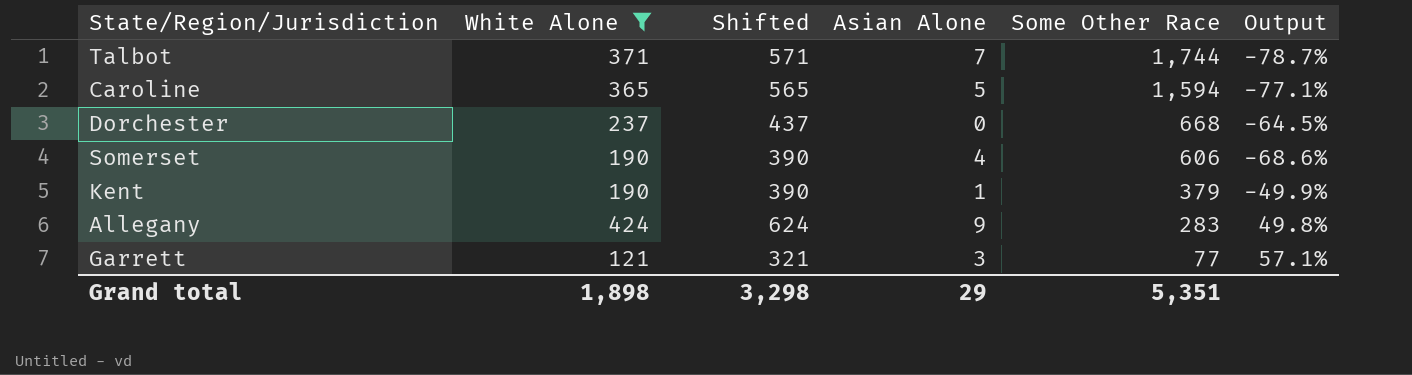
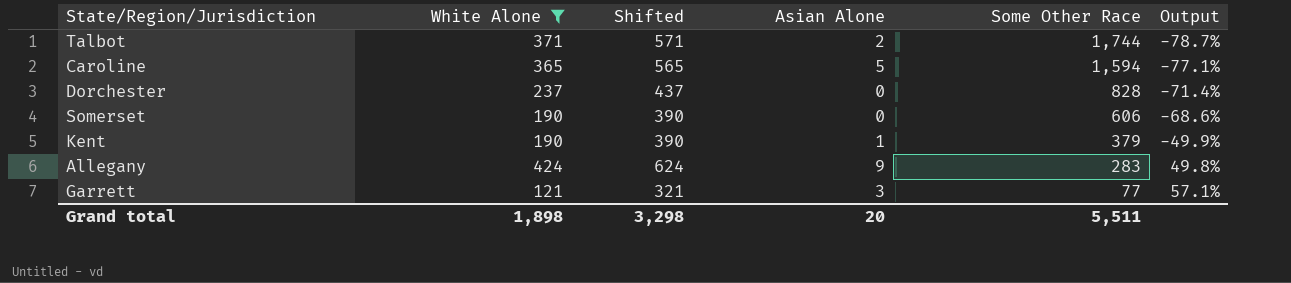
Talbot | Asian Alone: 7 -> 2
Dorchester | Some Other Race: 668 -> 828
Dorchester | Output: -64.5% -> -71.4%
Somerset | Asian Alone: 4 -> 0
Grand total | Asian Alone: 29 -> 20
Grand total | Some Other Race: 5,351 -> 5,511

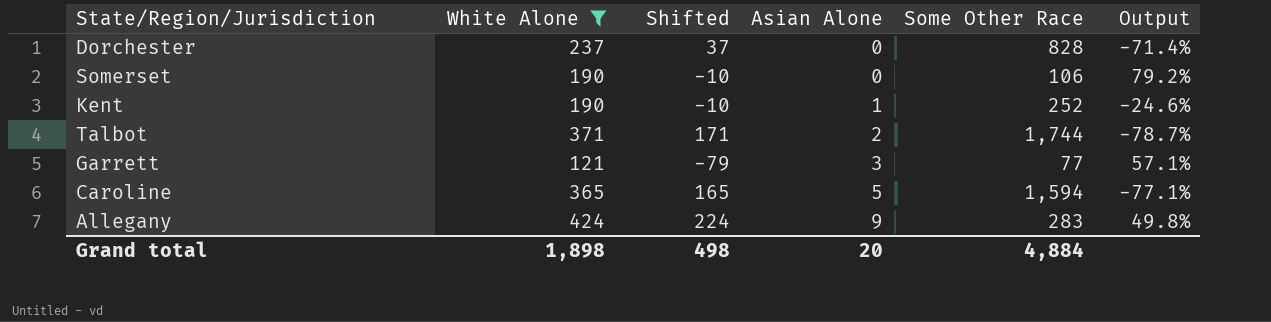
row order: Some Other Race descending -> Asian Alone ascending
column Shifted | formula: [White Alone] + 200 -> [White Alone] - 200
Somerset | Some Other Race: 606 -> 106
Somerset | Output: -68.6% -> 79.2%
Kent | Some Other Race: 379 -> 252
Kent | Output: -49.9% -> -24.6%
Grand total | Shifted: 3,298 -> 498
Grand total | Some Other Race: 5,511 -> 4,884

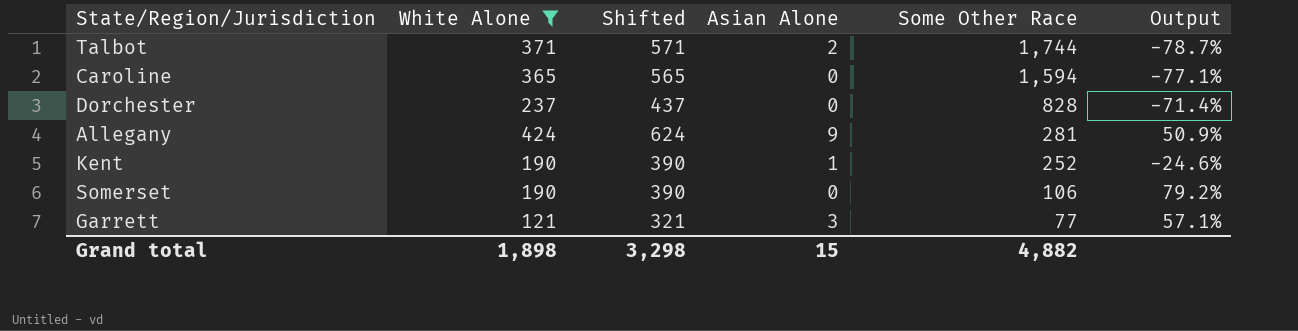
row order: Asian Alone ascending -> Some Other Race descending
column Shifted | formula: [White Alone] - 200 -> [White Alone] + 200
Caroline | Asian Alone: 5 -> 0
Allegany | Some Other Race: 283 -> 281
Allegany | Output: 49.8% -> 50.9%
Grand total | Shifted: 498 -> 3,298
Grand total | Asian Alone: 20 -> 15
Grand total | Some Other Race: 4,884 -> 4,882

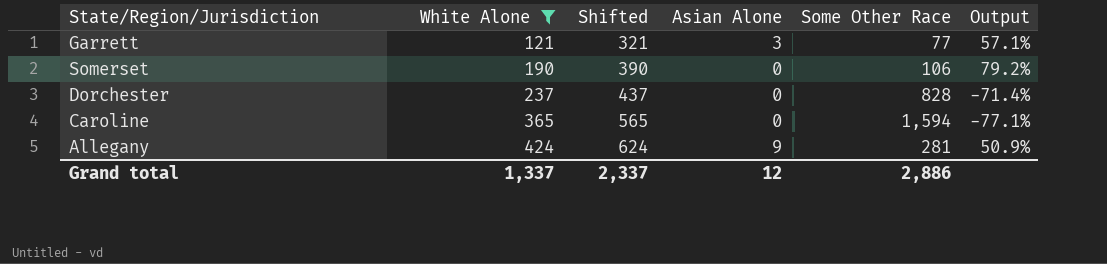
row order: Some Other Race descending -> White Alone ascending
row Talbot: 371 | 571 | 2 | 1,744 | -78.7% -> none
row Kent: 190 | 390 | 1 | 252 | -24.6% -> none
Grand total | White Alone: 1,898 -> 1,337
Grand total | Shifted: 3,298 -> 2,337
Grand total | Asian Alone: 15 -> 12
Grand total | Some Other Race: 4,882 -> 2,886

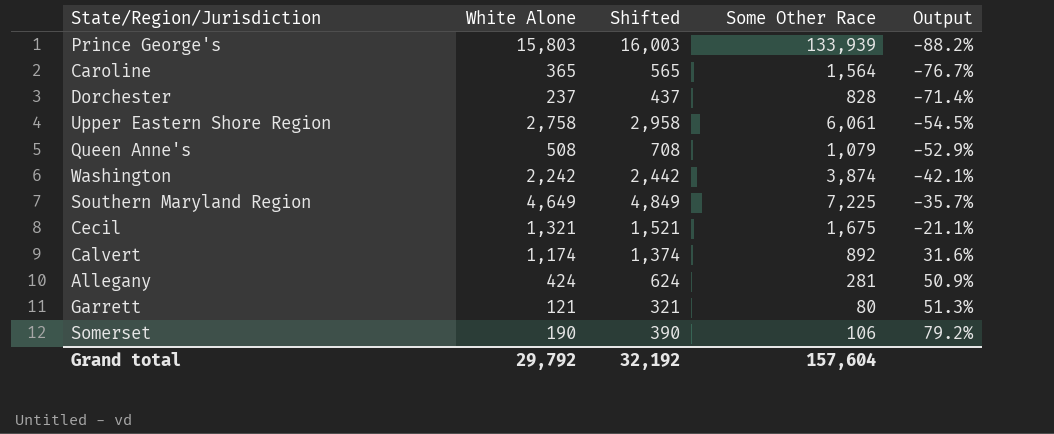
filter: White Alone <= 424 -> none
row order: White Alone ascending -> Output ascending
column Asian Alone | position: 4 -> none
Caroline | Some Other Race: 1,594 -> 1,564
Caroline | Output: -77.1% -> -76.7%
Garrett | Some Other Race: 77 -> 80
Garrett | Output: 57.1% -> 51.3%
Grand total | White Alone: 1,337 -> 29,792
Grand total | Shifted: 2,337 -> 32,192
Grand total | Some Other Race: 2,886 -> 157,604

